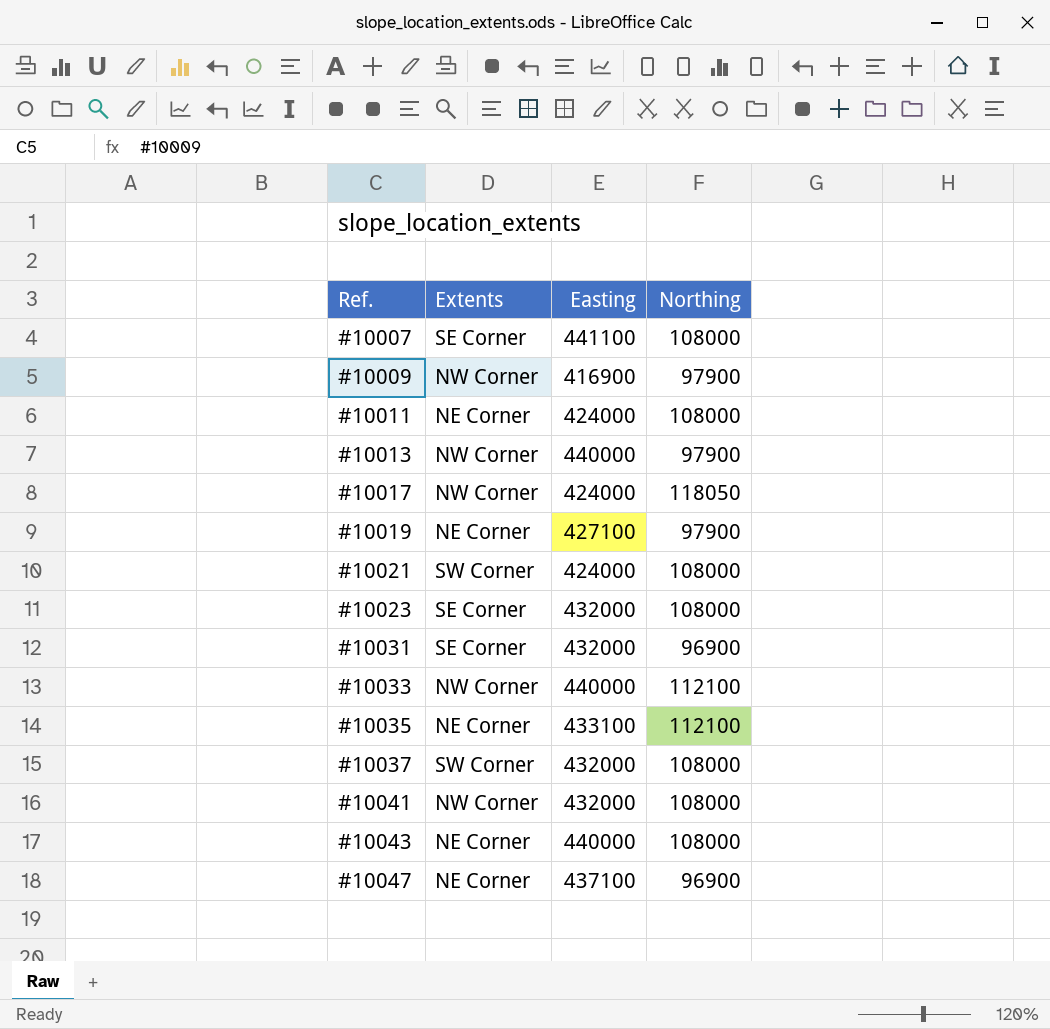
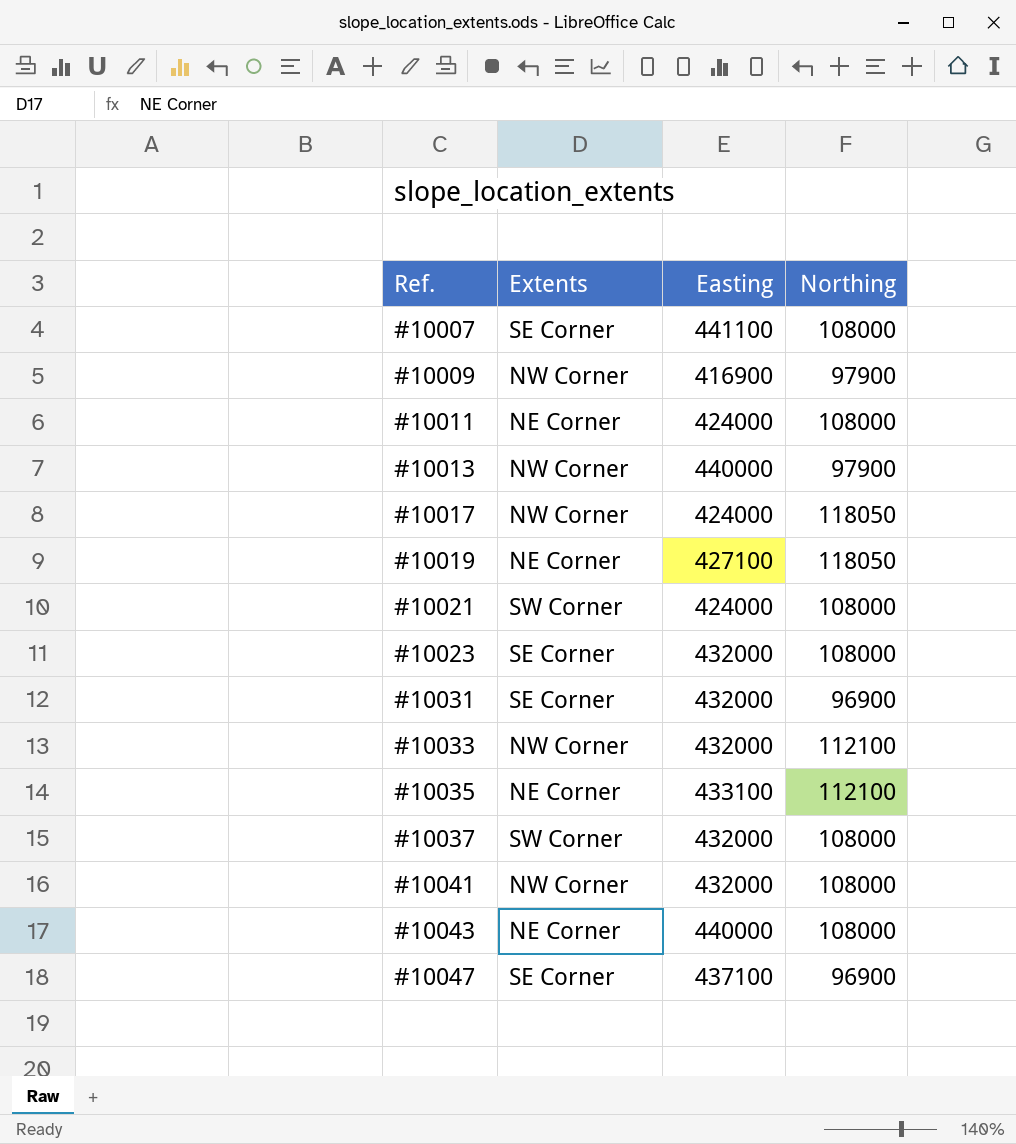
#10019 | Northing: 97900 -> 118050
#10033 | Easting: 440000 -> 432000
#10047 | Extents: NE Corner -> SE Corner

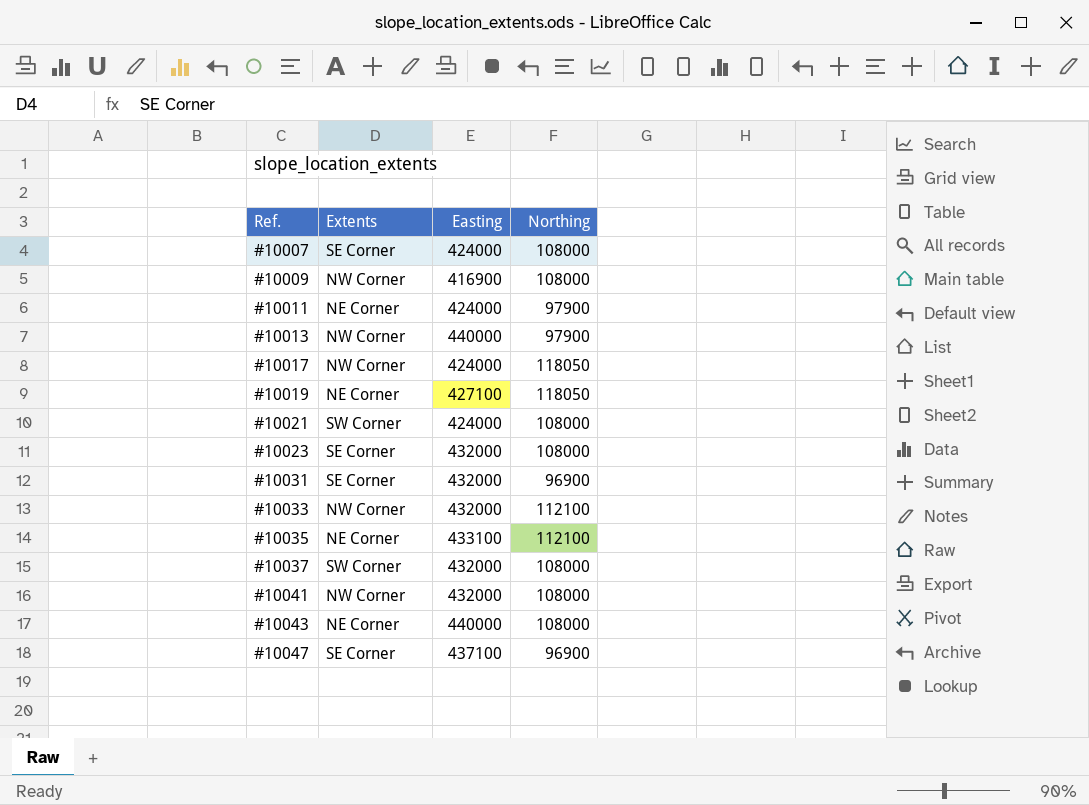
#10007 | Easting: 441100 -> 424000
#10009 | Northing: 97900 -> 108000
#10011 | Northing: 108000 -> 97900

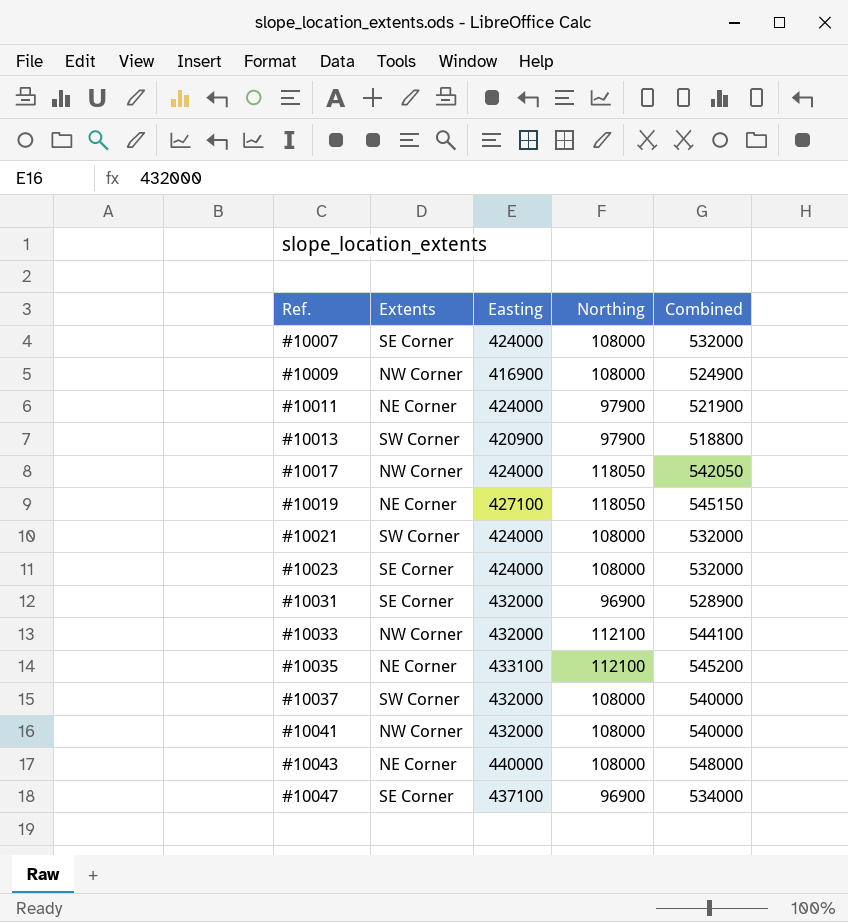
column Combined | formula: none -> [Easting] + [Northing]
#10013 | Extents: NW Corner -> SW Corner
#10013 | Easting: 440000 -> 420900
#10023 | Easting: 432000 -> 424000

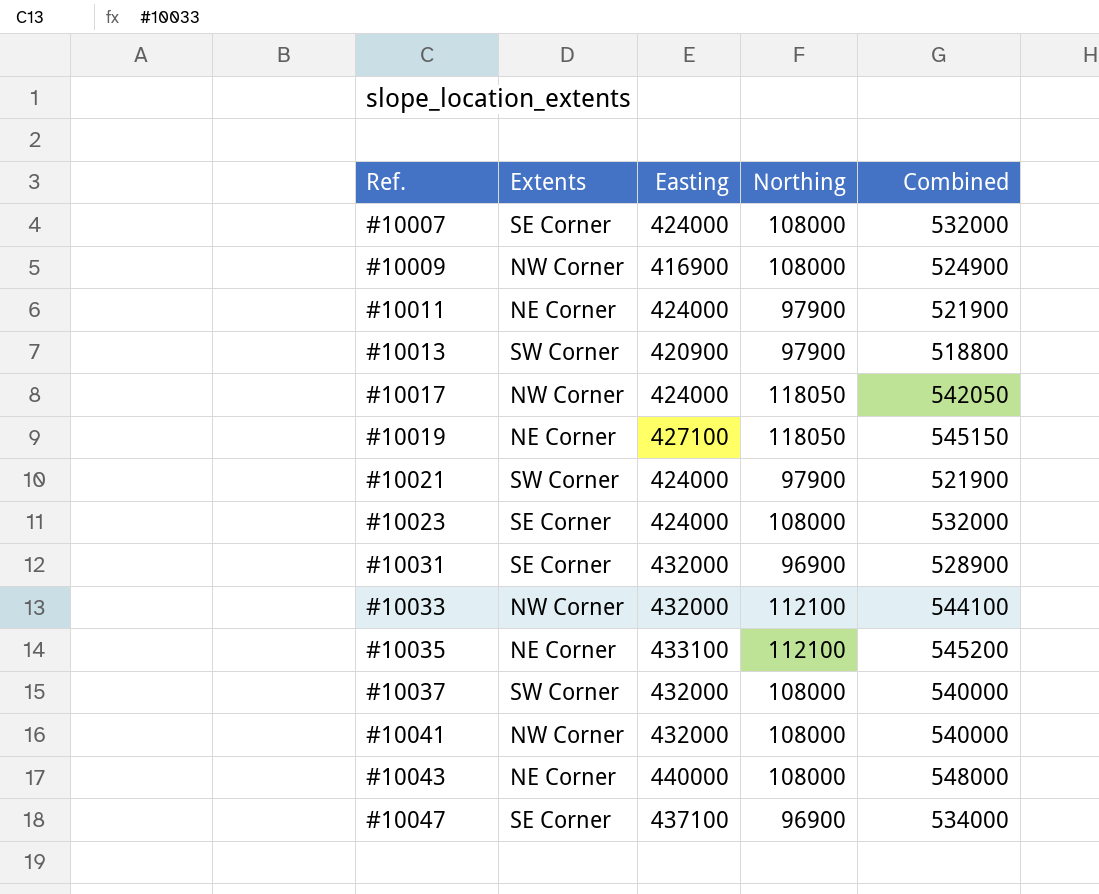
#10021 | Northing: 108000 -> 97900
#10021 | Combined: 532000 -> 521900

